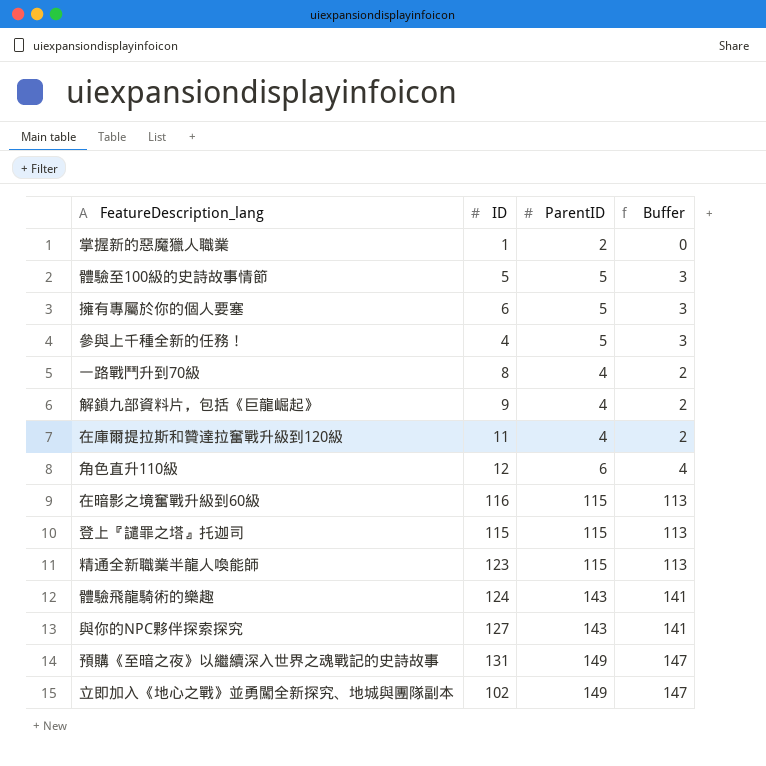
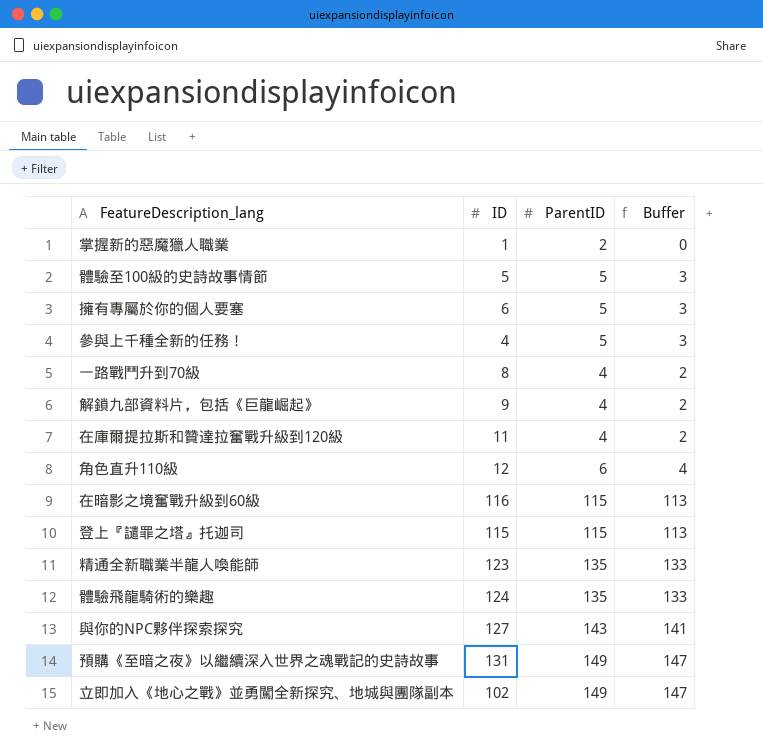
精通全新職業半龍人喚能師 | ParentID: 115 -> 135
精通全新職業半龍人喚能師 | Buffer: 113 -> 133
體驗飛龍騎術的樂趣 | ParentID: 143 -> 135
體驗飛龍騎術的樂趣 | Buffer: 141 -> 133

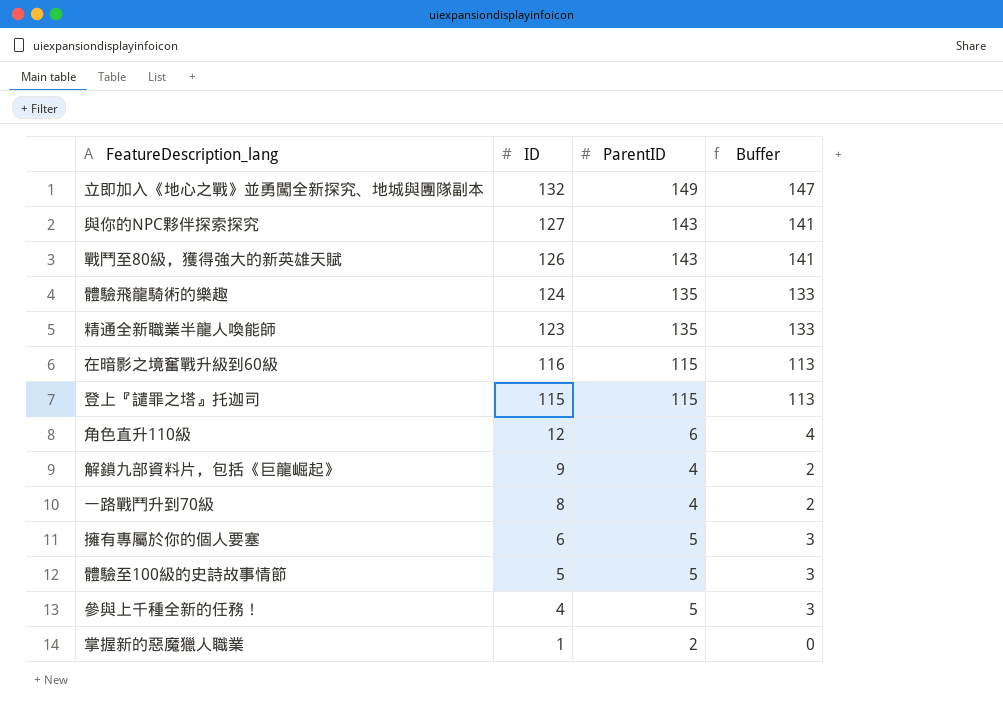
row order: none -> ID descending
row 在庫爾提拉斯和贊達拉奮戰升級到120級: 11 | 4 | 2 -> none
row 預購《至暗之夜》以繼續深入世界之魂戰記的史詩故事: 131 | 149 | 147 -> none
立即加入《地心之戰》並勇闖全新探究、地城與團隊副本 | ID: 102 -> 132
row 戰鬥至80級，獲得強大的新英雄天賦: none -> 126 | 143 | 141

